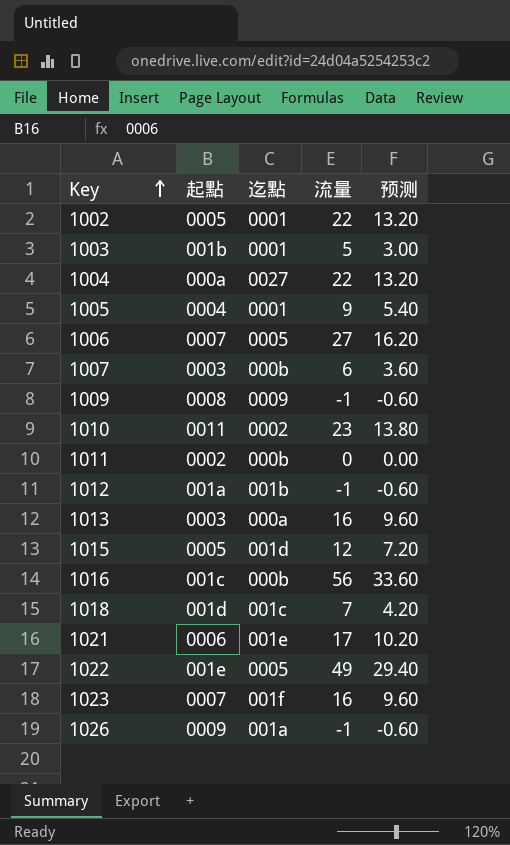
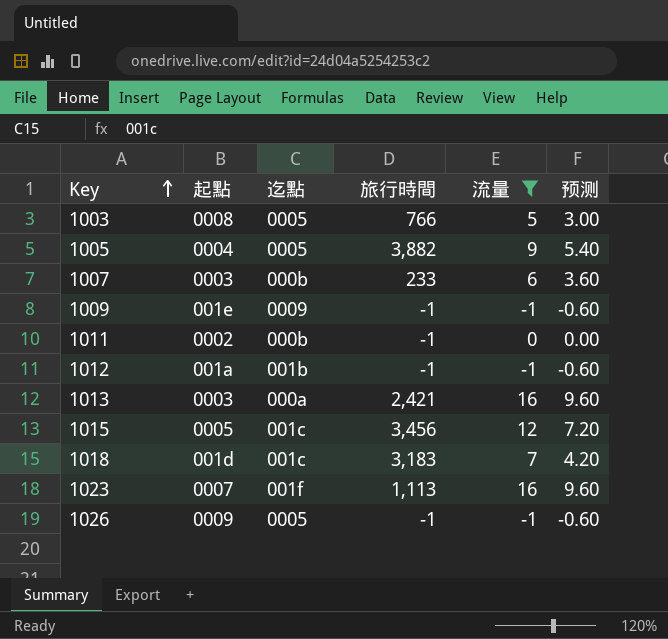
filter: none -> 流量 <= 16
column 旅行時間 | position: none -> 4
1003 | 起點: 001b -> 0008
1003 | 迄點: 0001 -> 0005
1005 | 迄點: 0001 -> 0005
1009 | 起點: 0008 -> 001e
1015 | 迄點: 001d -> 001c
1026 | 迄點: 001a -> 0005

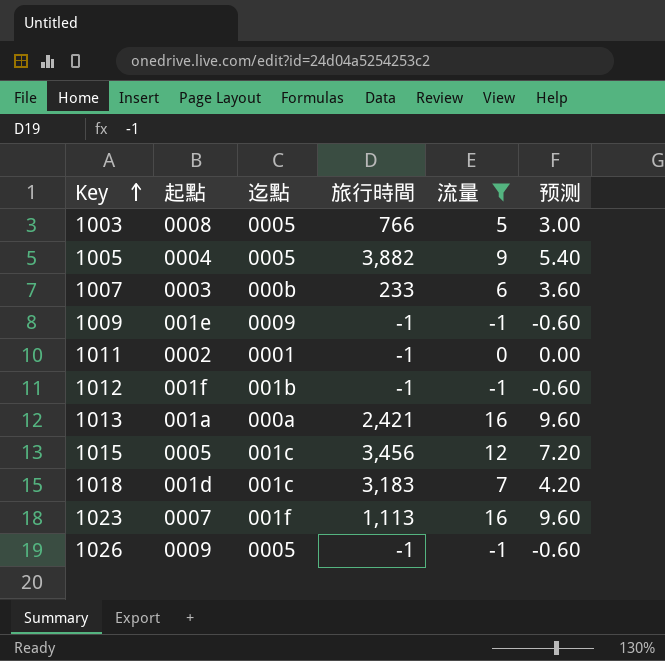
1011 | 迄點: 000b -> 0001
1012 | 起點: 001a -> 001f
1013 | 起點: 0003 -> 001a

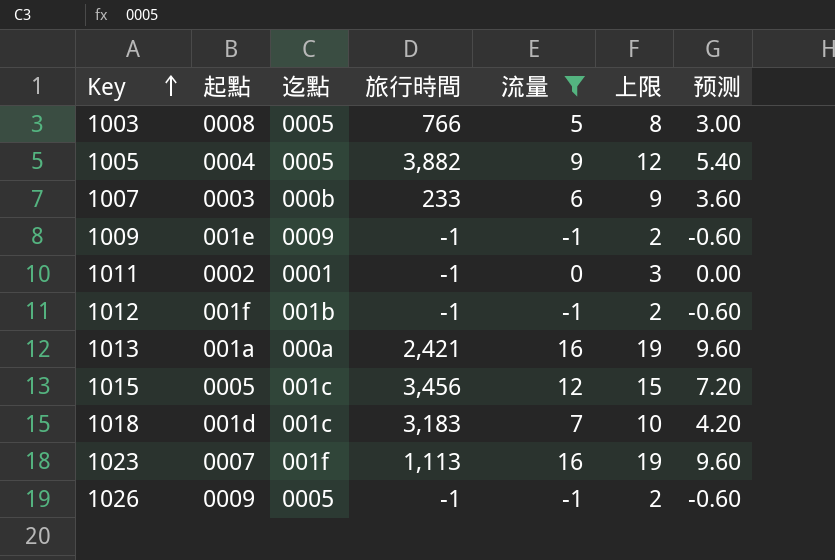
column 上限 | formula: none -> [流量] + 3

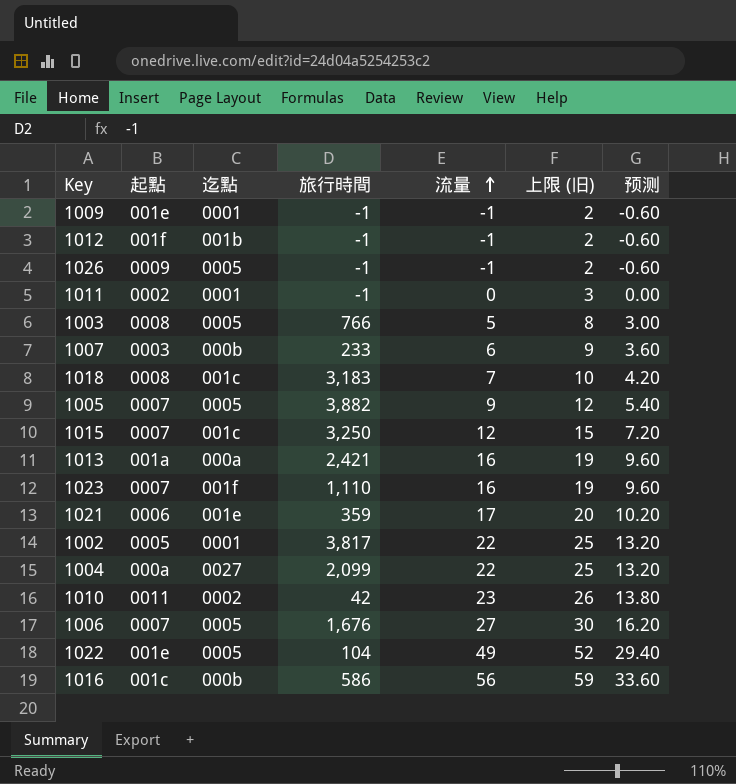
filter: 流量 <= 16 -> none
row order: Key ascending -> 流量 ascending
column name: 上限 -> 上限 (旧)
1009 | 迄點: 0009 -> 0001
1018 | 起點: 001d -> 0008
1005 | 起點: 0004 -> 0007
1015 | 起點: 0005 -> 0007
1015 | 旅行時間: 3,456 -> 3,250
1023 | 旅行時間: 1,113 -> 1,110

